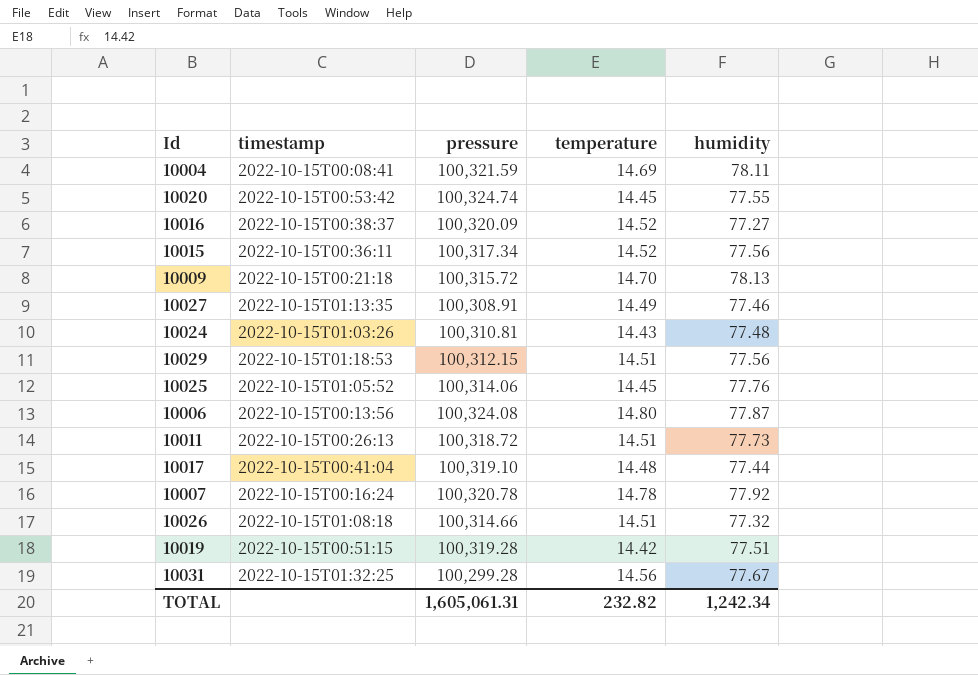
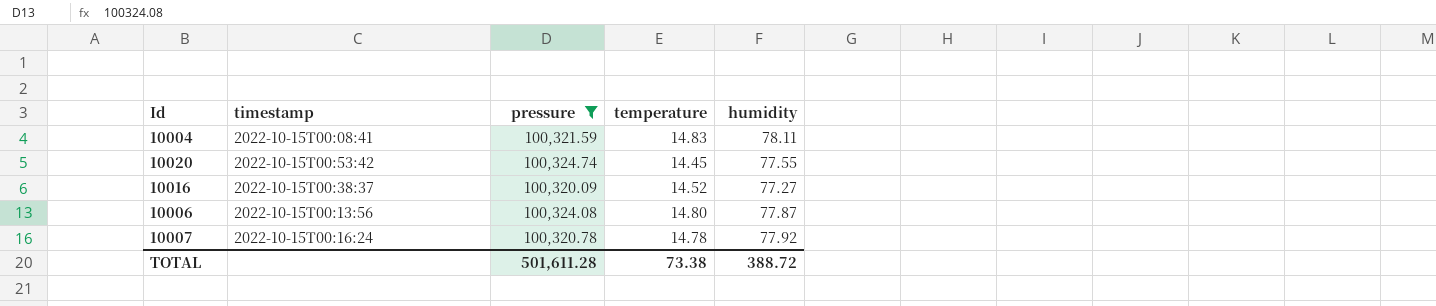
filter: none -> pressure >= 100,320.09
10004 | temperature: 14.69 -> 14.83
TOTAL | pressure: 1,605,061.31 -> 501,611.28
TOTAL | temperature: 232.82 -> 73.38
TOTAL | humidity: 1,242.34 -> 388.72

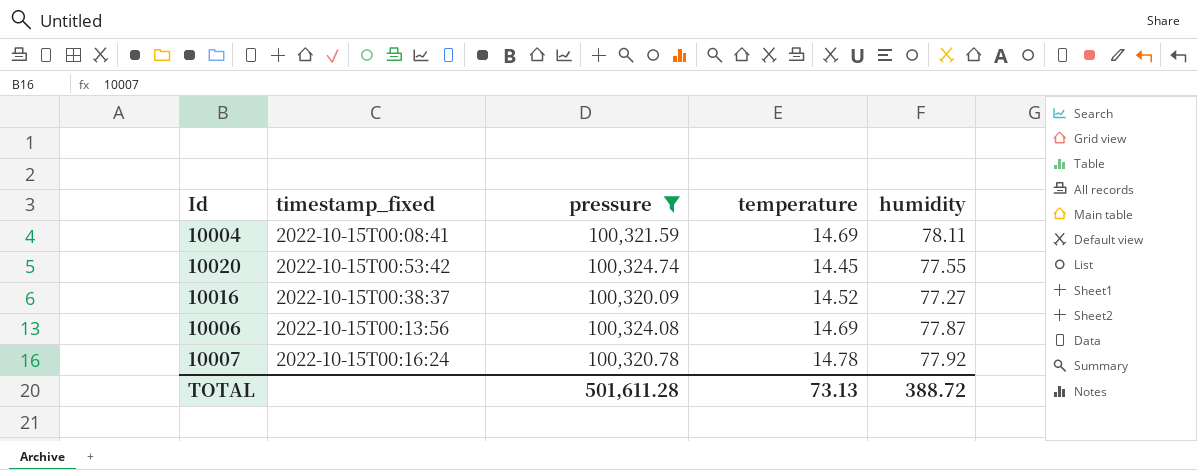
column name: timestamp -> timestamp_fixed
10004 | temperature: 14.83 -> 14.69
10006 | temperature: 14.80 -> 14.69
TOTAL | temperature: 73.38 -> 73.13

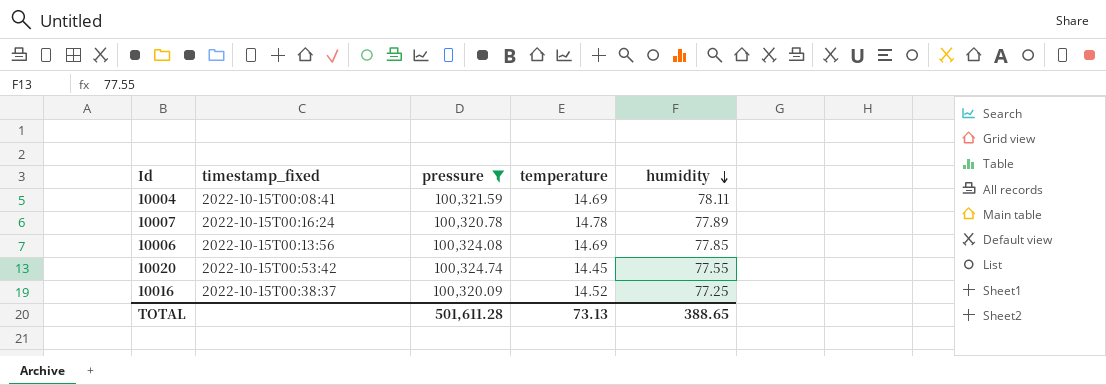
row order: none -> humidity descending
10007 | humidity: 77.92 -> 77.89
10006 | humidity: 77.87 -> 77.85
10016 | humidity: 77.27 -> 77.25
TOTAL | humidity: 388.72 -> 388.65

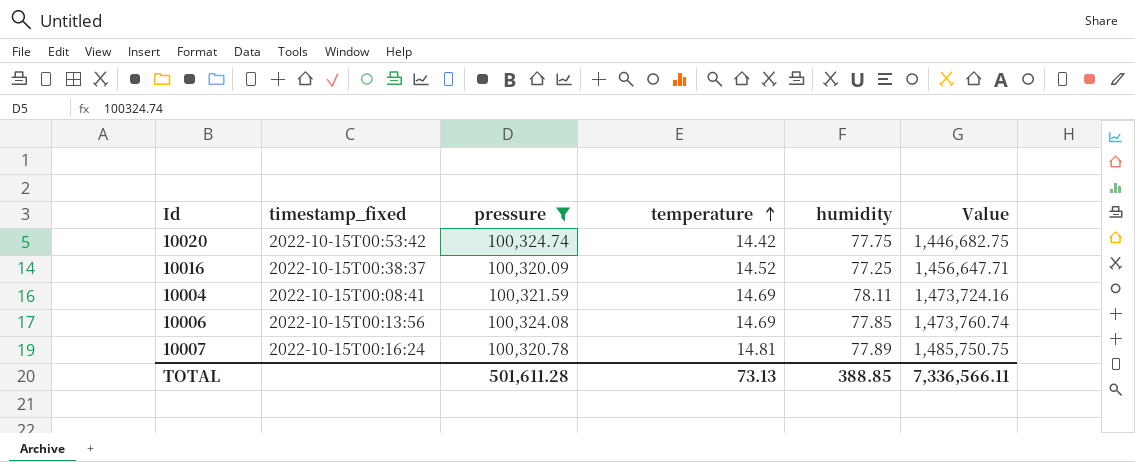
row order: humidity descending -> temperature ascending
column Value | formula: none -> [pressure] * [temperature]
10020 | temperature: 14.45 -> 14.42
10020 | humidity: 77.55 -> 77.75
10007 | temperature: 14.78 -> 14.81
TOTAL | humidity: 388.65 -> 388.85

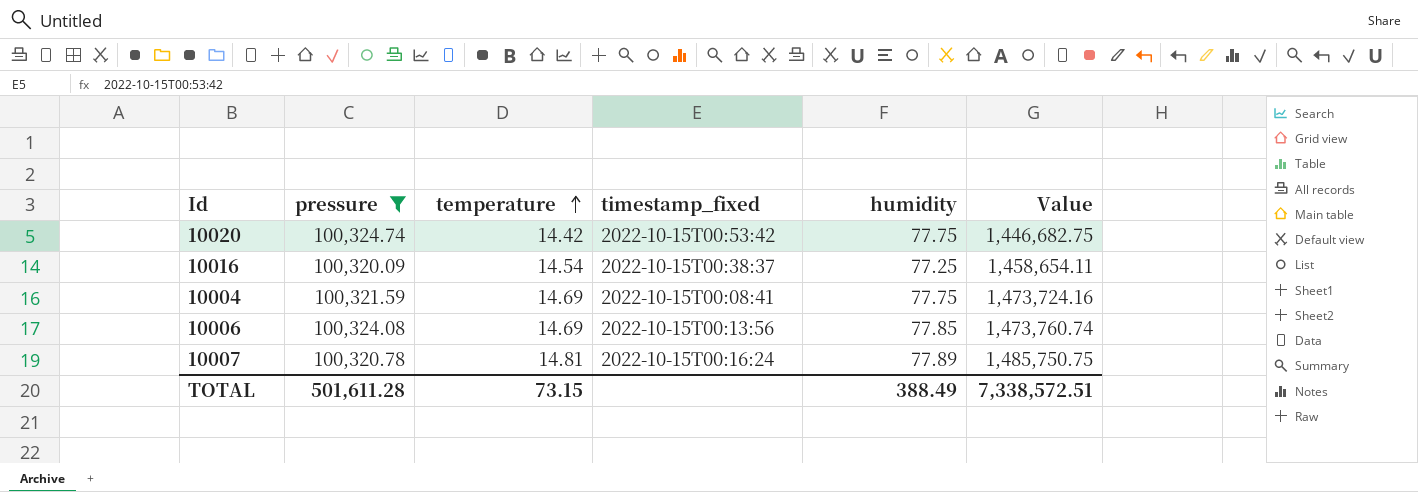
column timestamp_fixed | position: 2 -> 4
10016 | temperature: 14.52 -> 14.54
10016 | Value: 1,456,647.71 -> 1,458,654.11
10004 | humidity: 78.11 -> 77.75
TOTAL | temperature: 73.13 -> 73.15
TOTAL | humidity: 388.85 -> 388.49
TOTAL | Value: 7,336,566.11 -> 7,338,572.51

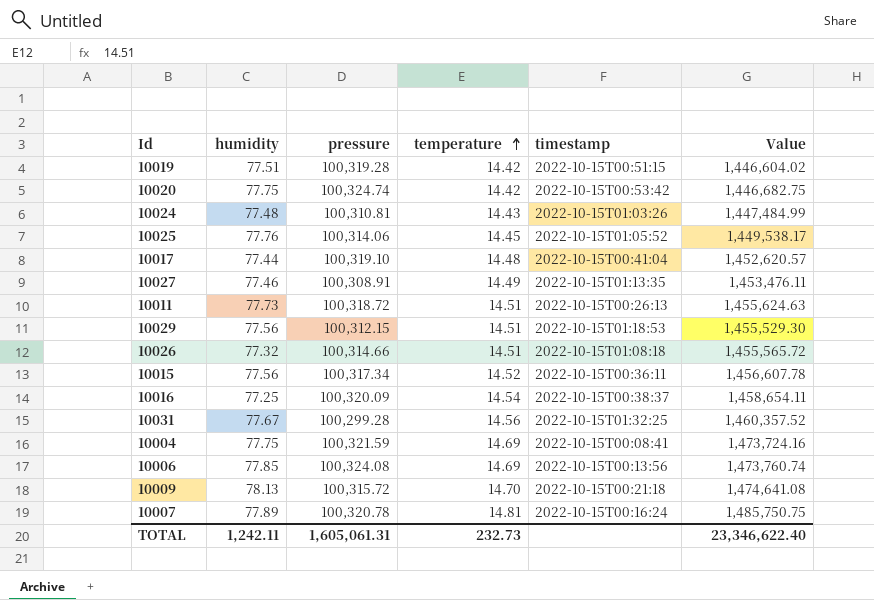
filter: pressure >= 100,320.09 -> none
column humidity | position: 5 -> 2
column name: timestamp_fixed -> timestamp
TOTAL | humidity: 388.49 -> 1,242.11
TOTAL | pressure: 501,611.28 -> 1,605,061.31
TOTAL | temperature: 73.15 -> 232.73
TOTAL | Value: 7,338,572.51 -> 23,346,622.40

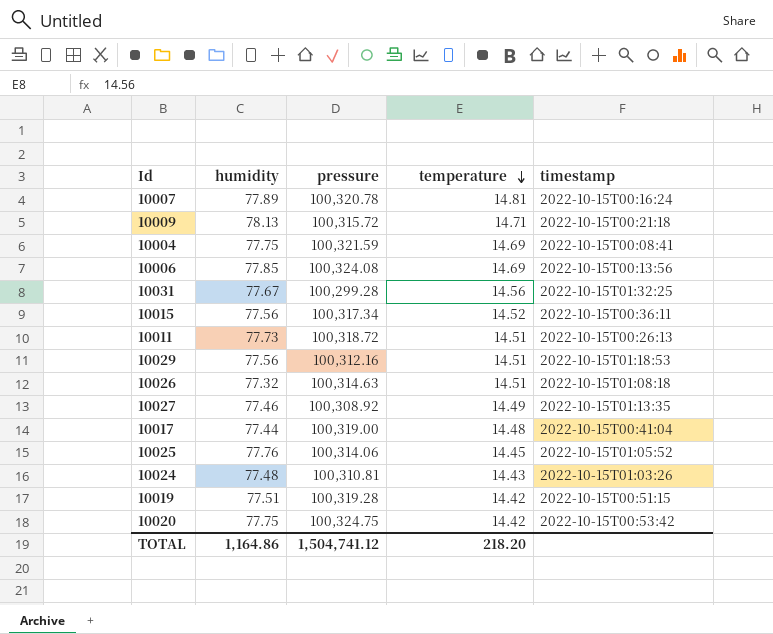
row order: temperature ascending -> temperature descending
column Value | formula: [pressure] * [temperature] -> none
row 10016: 77.25 | 100,320.09 | 14.54 | 2022-10-15T00:38:37 | 1,458,654.11 -> none
10009 | temperature: 14.70 -> 14.71
10029 | pressure: 100,312.15 -> 100,312.16
10026 | pressure: 100,314.66 -> 100,314.63
10027 | pressure: 100,308.91 -> 100,308.92
10017 | pressure: 100,319.10 -> 100,319.00
10020 | pressure: 100,324.74 -> 100,324.75
TOTAL | humidity: 1,242.11 -> 1,164.86
TOTAL | pressure: 1,605,061.31 -> 1,504,741.12
TOTAL | temperature: 232.73 -> 218.20

